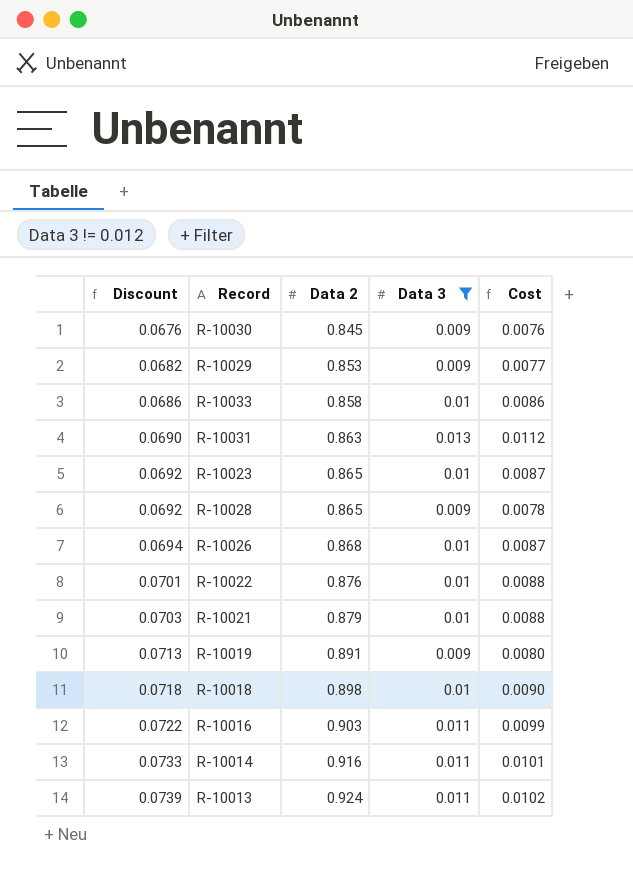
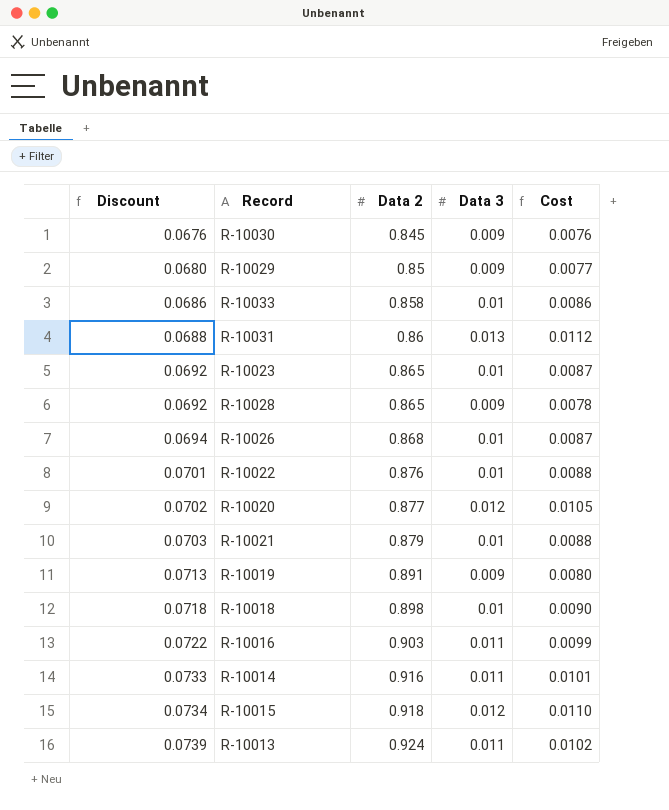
filter: Data 3 != 0.012 -> none
R-10029 | Discount: 0.0682 -> 0.0680
R-10029 | Data 2: 0.853 -> 0.85
R-10031 | Discount: 0.0690 -> 0.0688
R-10031 | Data 2: 0.863 -> 0.86

